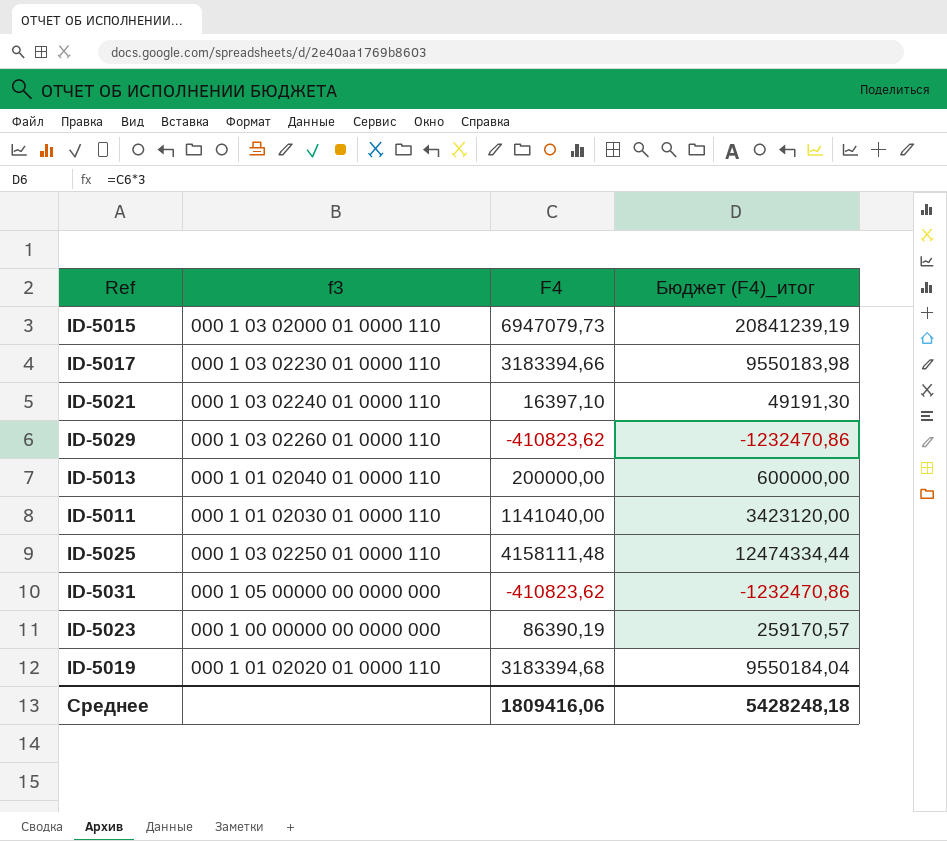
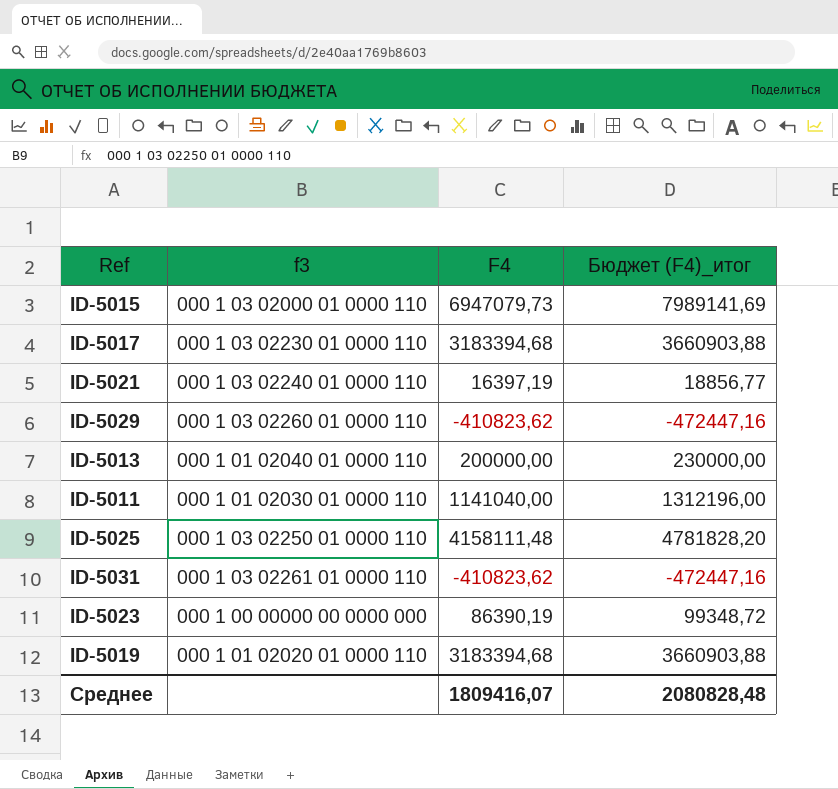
column Бюджет (F4)_итог | formula: [F4] * 3 -> [F4] * 1,15
ID-5017 | F4: 3183394,66 -> 3183394,68
ID-5021 | F4: 16397,10 -> 16397,19
ID-5031 | f3: 000 1 05 00000 00 0000 000 -> 000 1 03 02261 01 0000 110
Среднее | F4: 1809416,06 -> 1809416,07
Среднее | Бюджет (F4)_итог: 5428248,18 -> 2080828,48

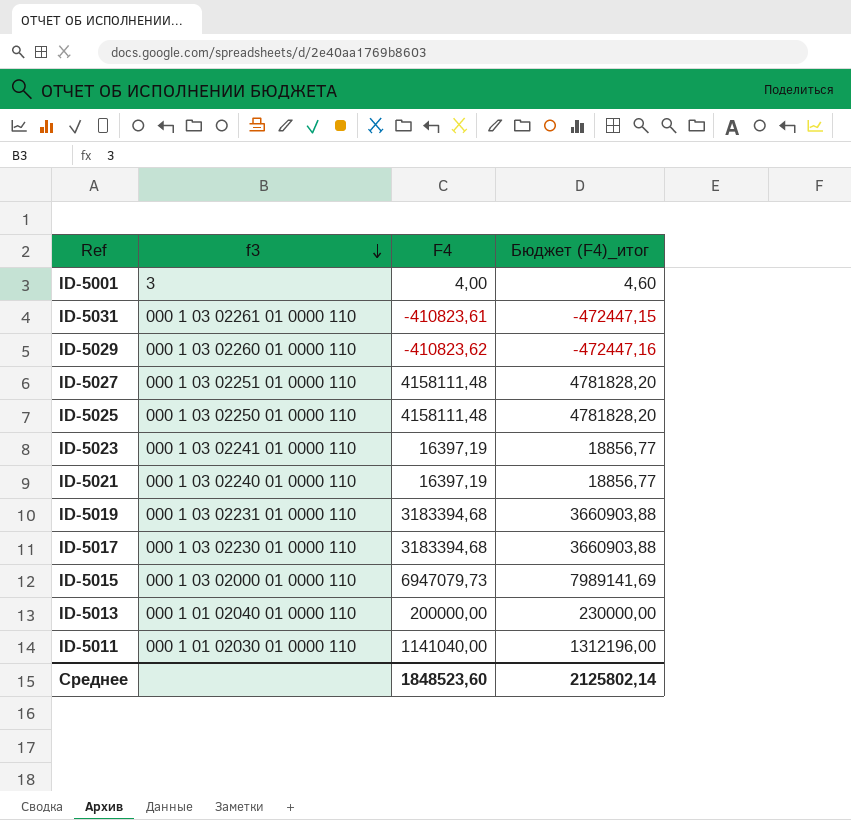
row order: none -> f3 descending
row ID-5001: none -> 3 | 4,00 | 4,60
ID-5031 | F4: -410823,62 -> -410823,61
ID-5031 | Бюджет (F4)_итог: -472447,16 -> -472447,15
row ID-5027: none -> 000 1 03 02251 01 0000 110 | 4158111,48 | 4781828,20
ID-5023 | f3: 000 1 00 00000 00 0000 000 -> 000 1 03 02241 01 0000 110
ID-5023 | F4: 86390,19 -> 16397,19
ID-5023 | Бюджет (F4)_итог: 99348,72 -> 18856,77
ID-5019 | f3: 000 1 01 02020 01 0000 110 -> 000 1 03 02231 01 0000 110
Среднее | F4: 1809416,07 -> 1848523,60
Среднее | Бюджет (F4)_итог: 2080828,48 -> 2125802,14

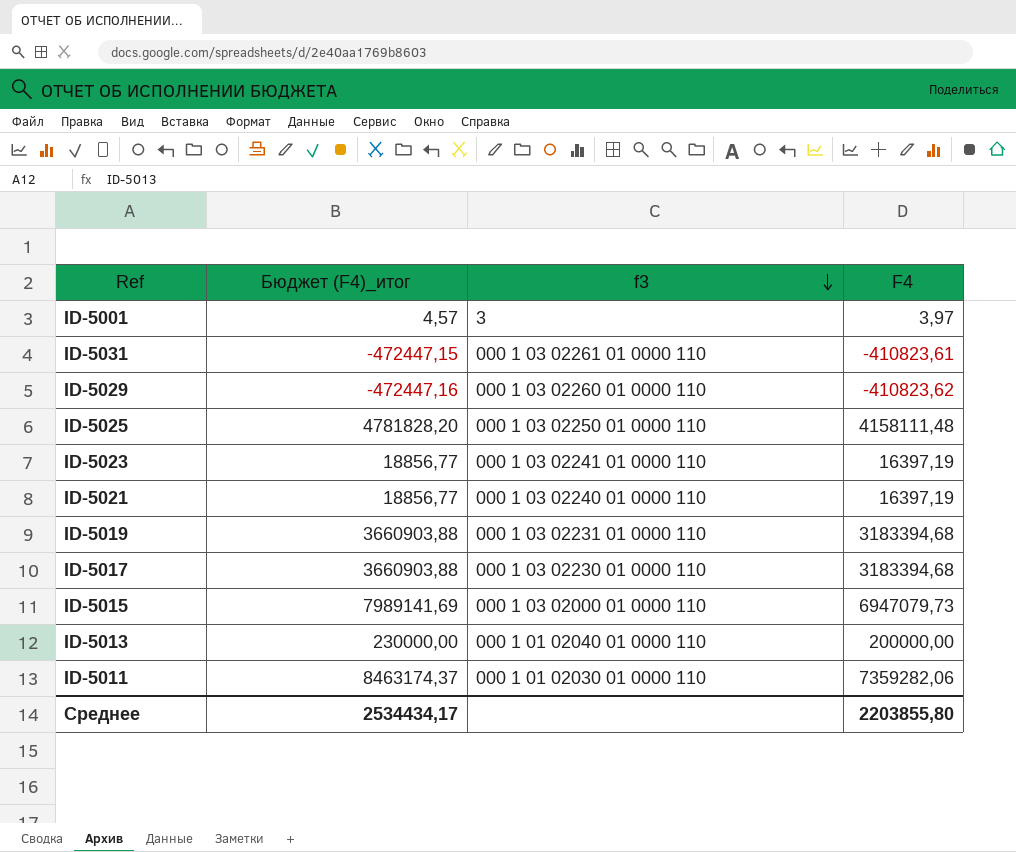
column Бюджет (F4)_итог | position: 4 -> 2
row ID-5027: 000 1 03 02251 01 0000 110 | 4158111,48 | 4781828,20 -> none
ID-5001 | Бюджет (F4)_итог: 4,60 -> 4,57
ID-5001 | F4: 4,00 -> 3,97
ID-5011 | Бюджет (F4)_итог: 1312196,00 -> 8463174,37
ID-5011 | F4: 1141040,00 -> 7359282,06
Среднее | Бюджет (F4)_итог: 2125802,14 -> 2534434,17
Среднее | F4: 1848523,60 -> 2203855,80

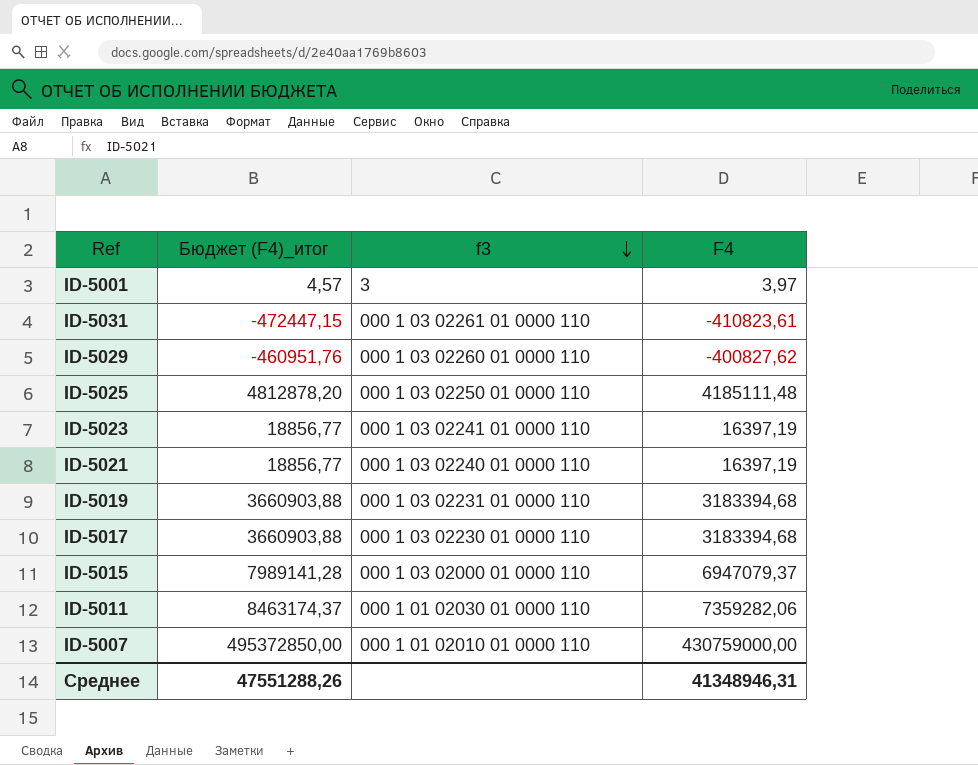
row ID-5013: 230000,00 | 000 1 01 02040 01 0000 110 | 200000,00 -> none
ID-5029 | Бюджет (F4)_итог: -472447,16 -> -460951,76
ID-5029 | F4: -410823,62 -> -400827,62
ID-5025 | Бюджет (F4)_итог: 4781828,20 -> 4812878,20
ID-5025 | F4: 4158111,48 -> 4185111,48
ID-5015 | Бюджет (F4)_итог: 7989141,69 -> 7989141,28
ID-5015 | F4: 6947079,73 -> 6947079,37
row ID-5007: none -> 495372850,00 | 000 1 01 02010 01 0000 110 | 430759000,00
Среднее | Бюджет (F4)_итог: 2534434,17 -> 47551288,26
Среднее | F4: 2203855,80 -> 41348946,31

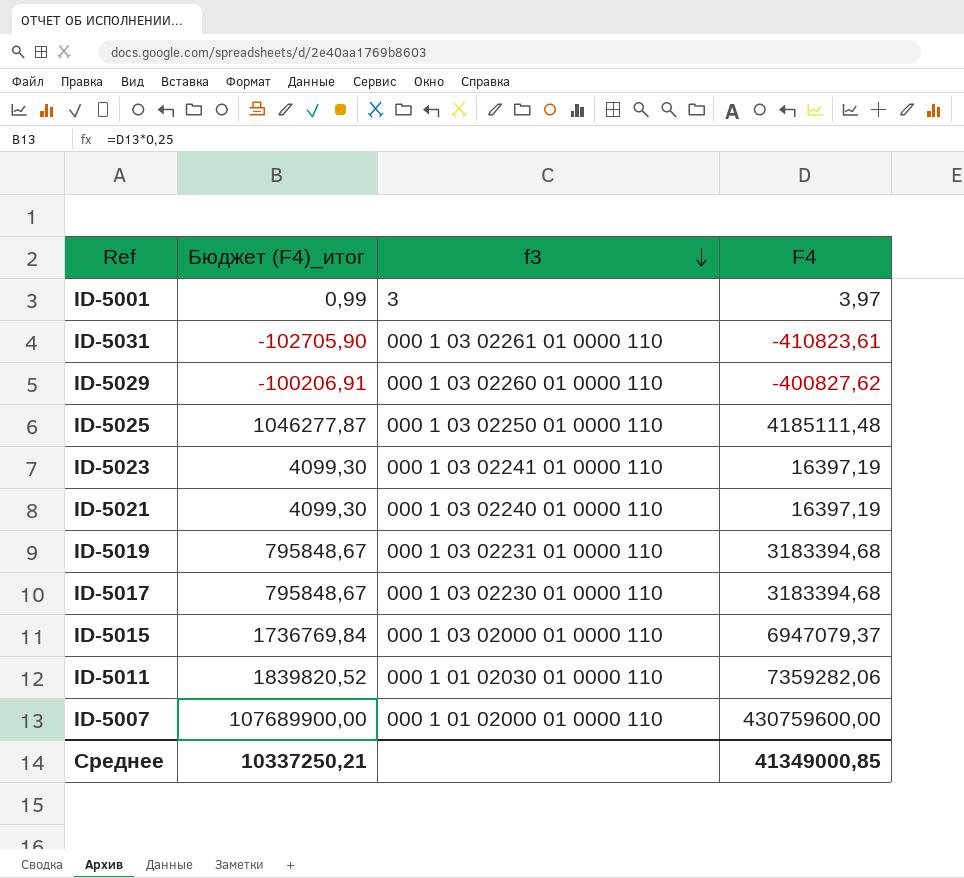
column Бюджет (F4)_итог | formula: [F4] * 1,15 -> [F4] * 0,25
ID-5007 | f3: 000 1 01 02010 01 0000 110 -> 000 1 01 02000 01 0000 110
ID-5007 | F4: 430759000,00 -> 430759600,00
Среднее | Бюджет (F4)_итог: 47551288,26 -> 10337250,21
Среднее | F4: 41348946,31 -> 41349000,85

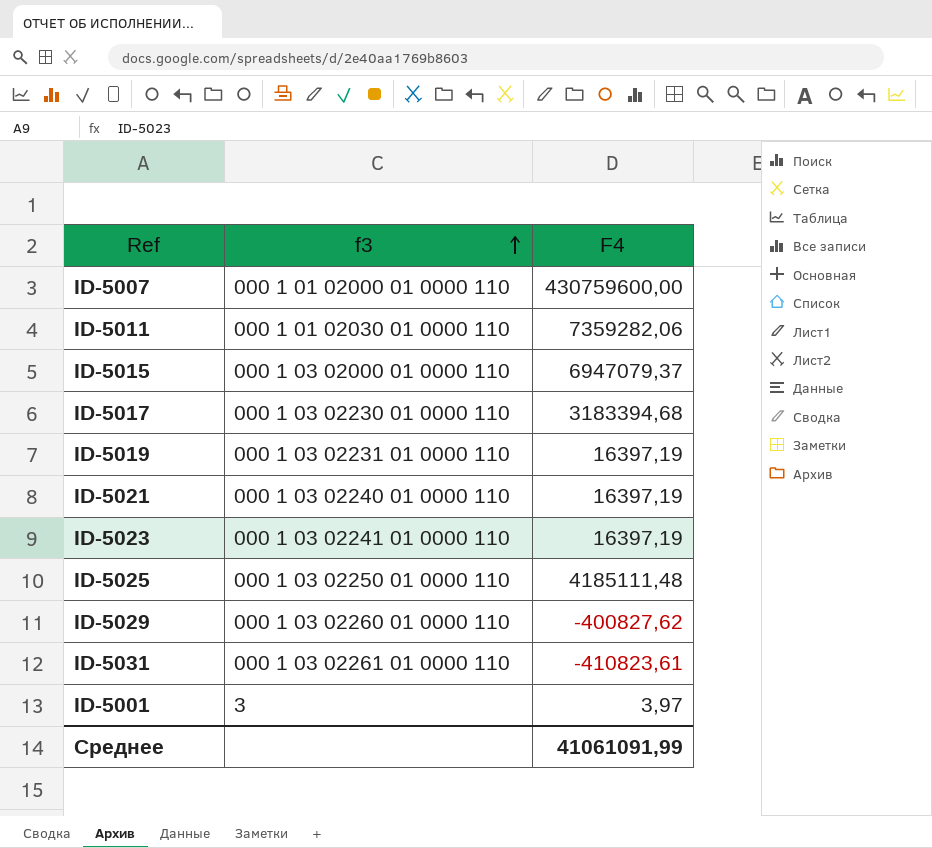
row order: f3 descending -> f3 ascending
column Бюджет (F4)_итог | formula: [F4] * 0,25 -> none
ID-5019 | F4: 3183394,68 -> 16397,19
Среднее | F4: 41349000,85 -> 41061091,99

